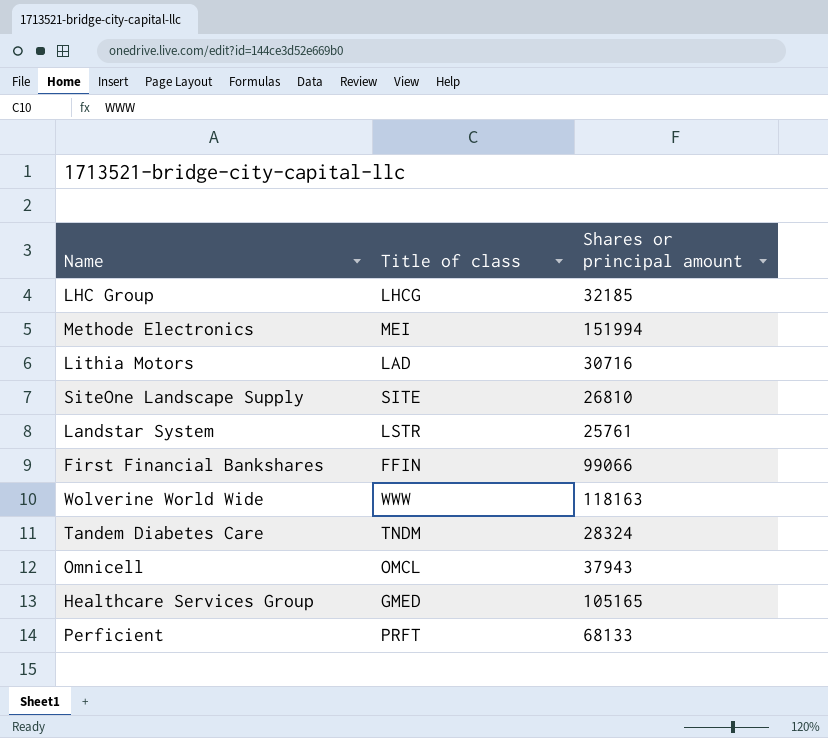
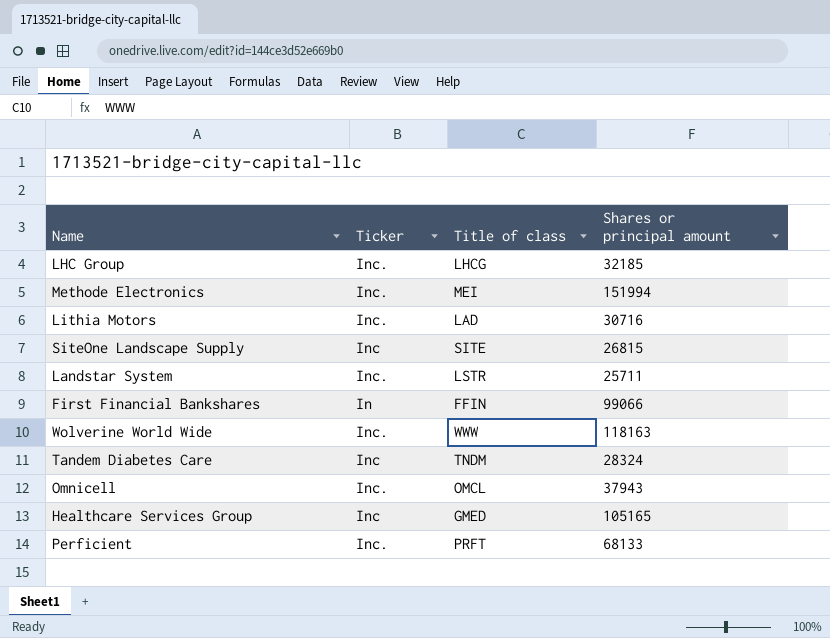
column Ticker | position: none -> 2
SiteOne Landscape Supply | Shares or principal amount: 26810 -> 26815
Landstar System | Shares or principal amount: 25761 -> 25711

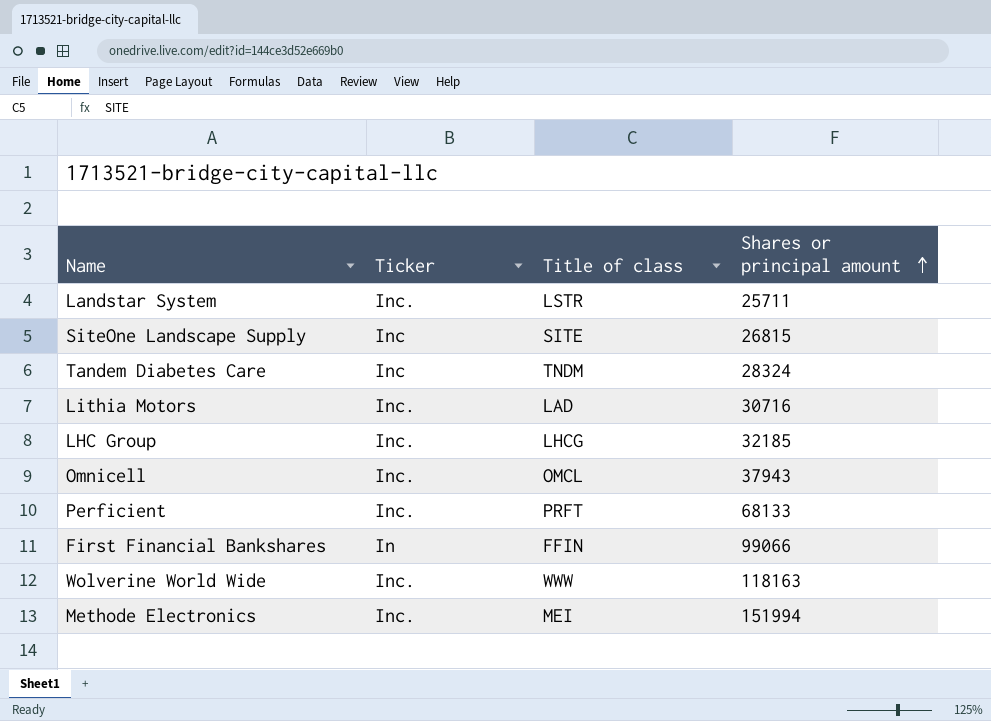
row order: none -> Shares or principal amount ascending
row Healthcare Services Group: Inc | GMED | 105165 -> none

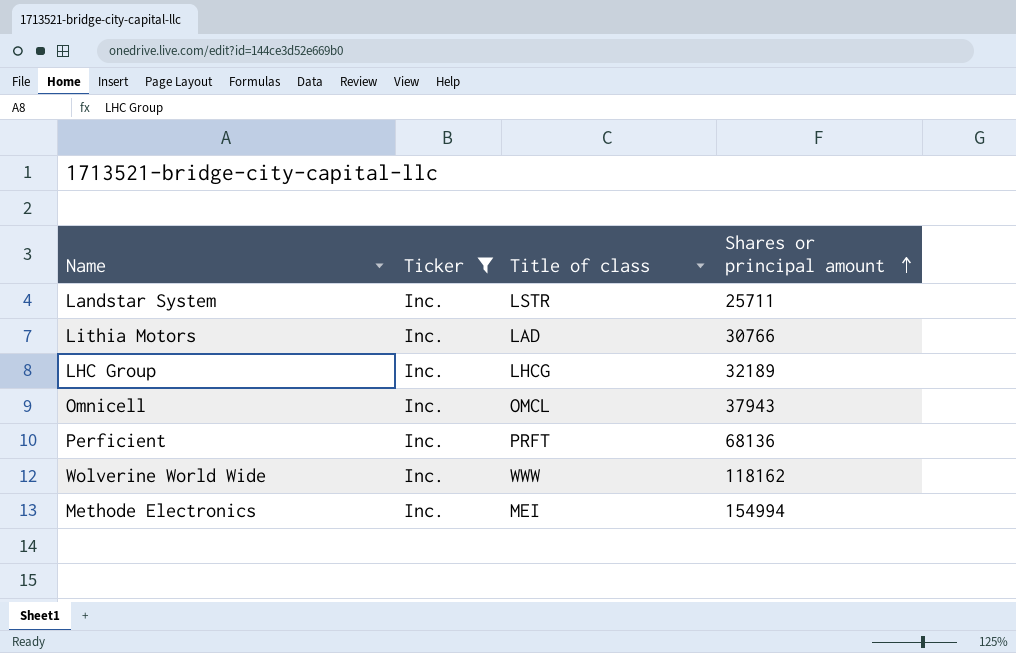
filter: none -> Ticker = Inc.
Lithia Motors | Shares or principal amount: 30716 -> 30766
LHC Group | Shares or principal amount: 32185 -> 32189
Perficient | Shares or principal amount: 68133 -> 68136
Wolverine World Wide | Shares or principal amount: 118163 -> 118162
Methode Electronics | Shares or principal amount: 151994 -> 154994

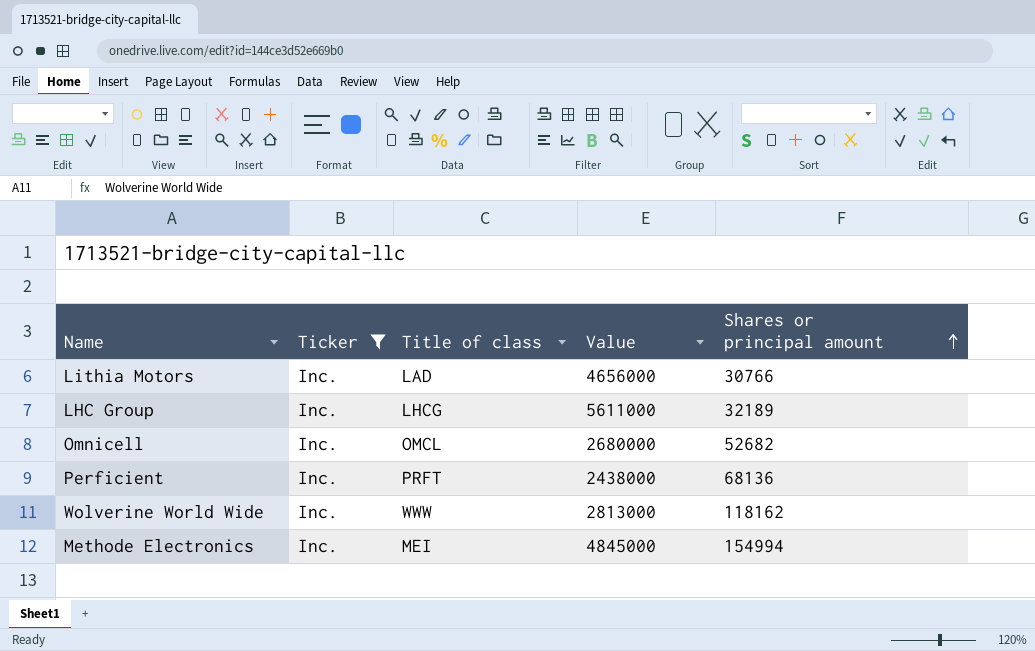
column Value | position: none -> 4
row Landstar System: Inc. | LSTR | 25711 -> none
Omnicell | Shares or principal amount: 37943 -> 52682

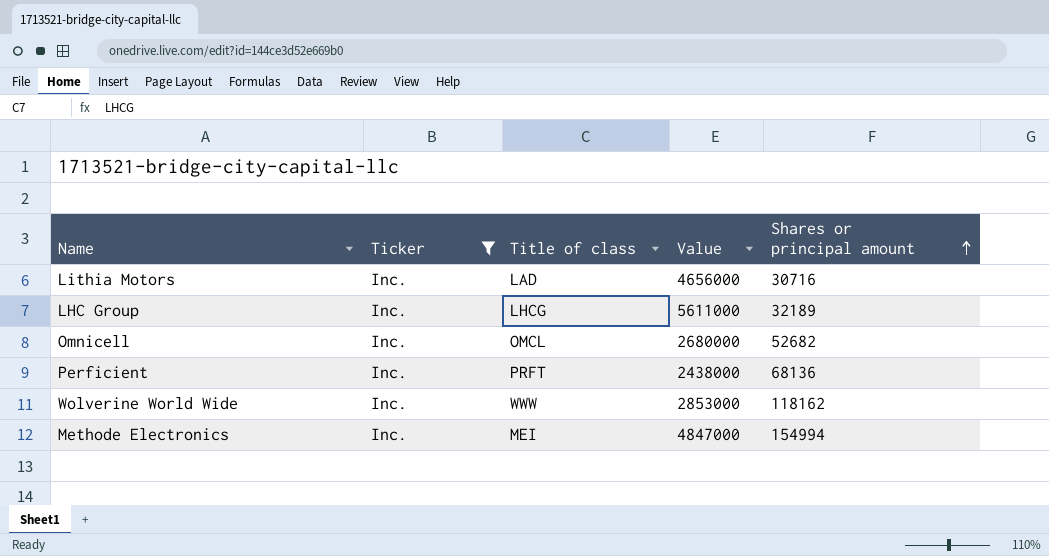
Lithia Motors | Shares or principal amount: 30766 -> 30716
Wolverine World Wide | Value: 2813000 -> 2853000
Methode Electronics | Value: 4845000 -> 4847000

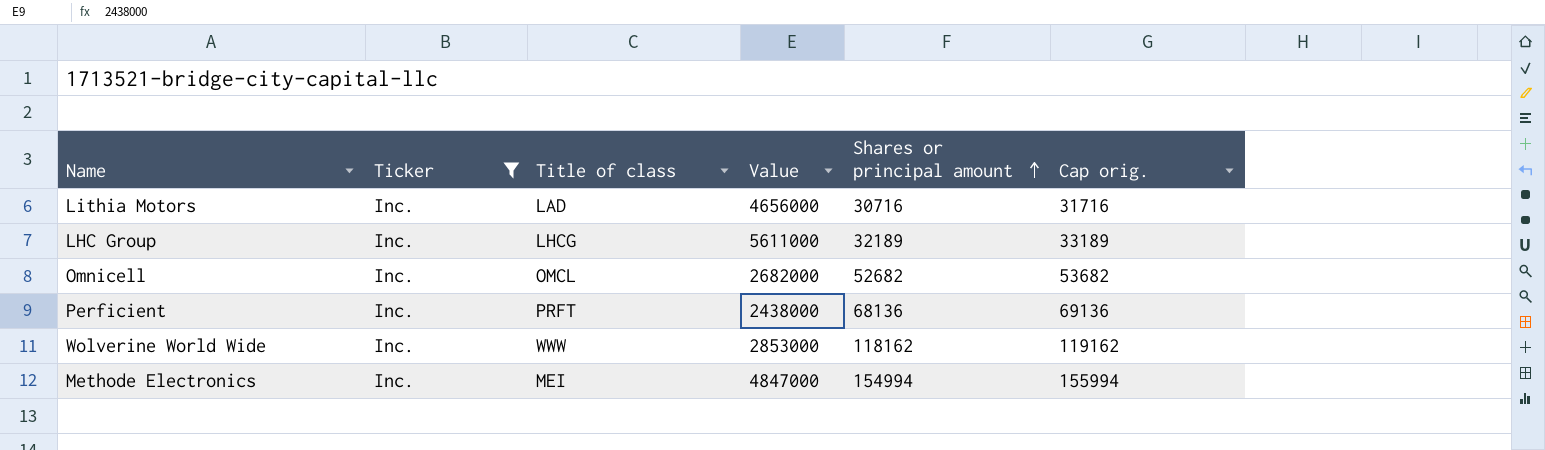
column Cap orig. | formula: none -> [Shares or principal amount] + 1000
Omnicell | Value: 2680000 -> 2682000

